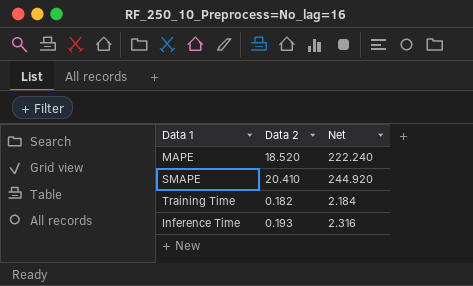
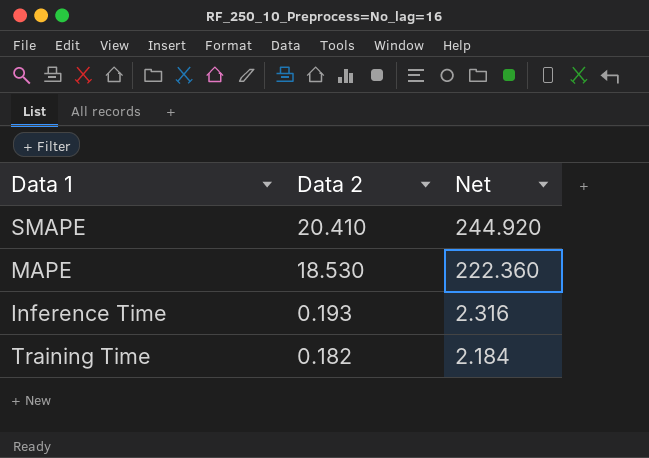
row order: none -> Data 2 descending
MAPE | Data 2: 18.520 -> 18.530
MAPE | Net: 222.240 -> 222.360

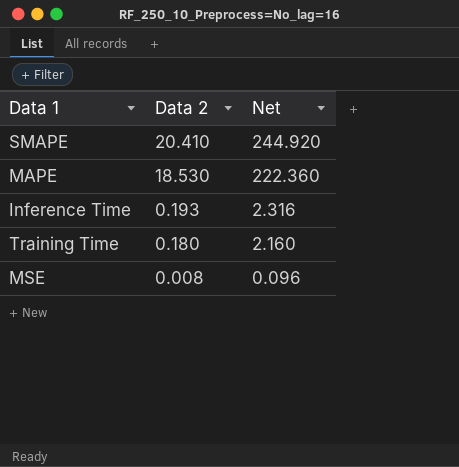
Training Time | Data 2: 0.182 -> 0.180
Training Time | Net: 2.184 -> 2.160
row MSE: none -> 0.008 | 0.096

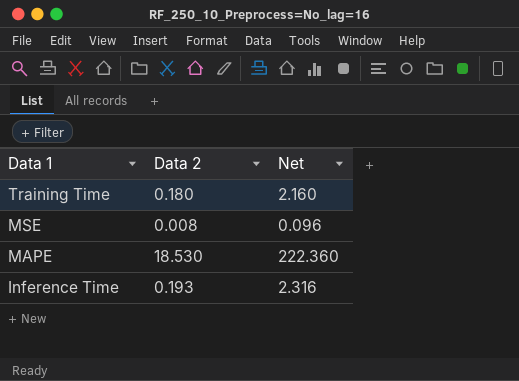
row order: Data 2 descending -> Data 1 descending
row SMAPE: 20.410 | 244.920 -> none

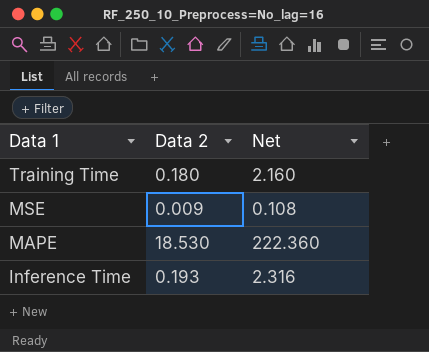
MSE | Data 2: 0.008 -> 0.009
MSE | Net: 0.096 -> 0.108

